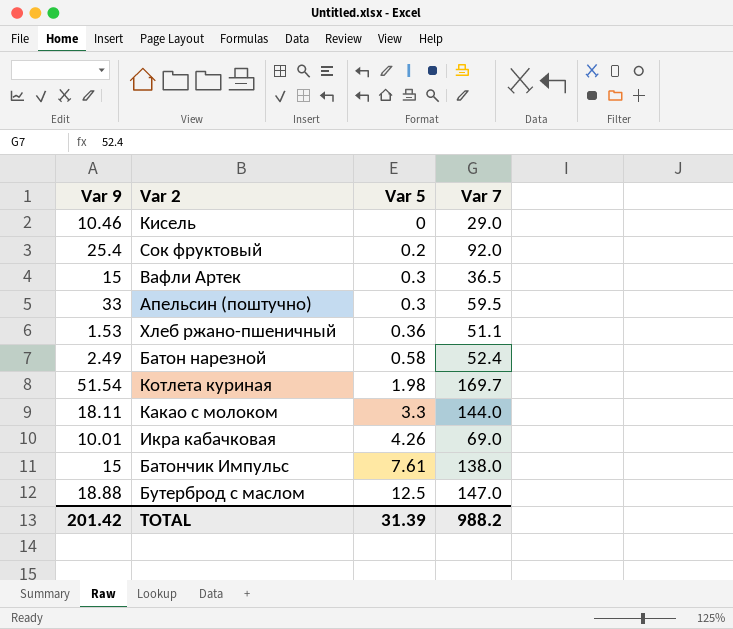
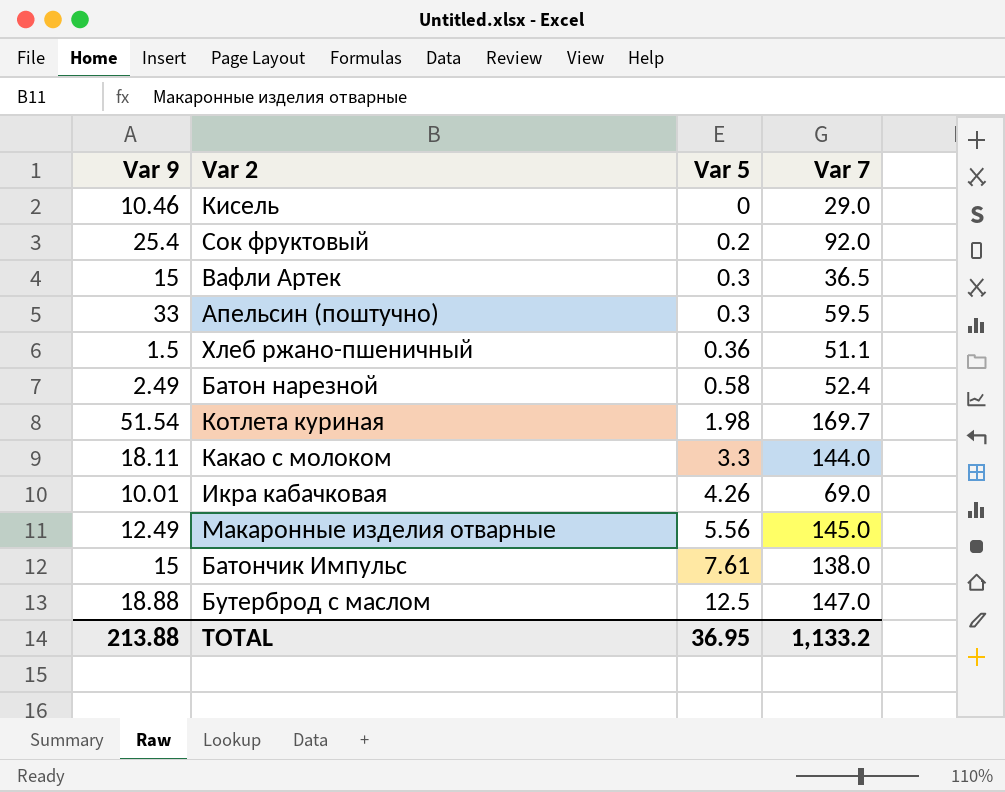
Хлеб ржано-пшеничный | Var 9: 1.53 -> 1.5
row Макаронные изделия отварные: none -> 12.49 | 5.56 | 145.0
TOTAL | Var 9: 201.42 -> 213.88
TOTAL | Var 5: 31.39 -> 36.95
TOTAL | Var 7: 988.2 -> 1,133.2

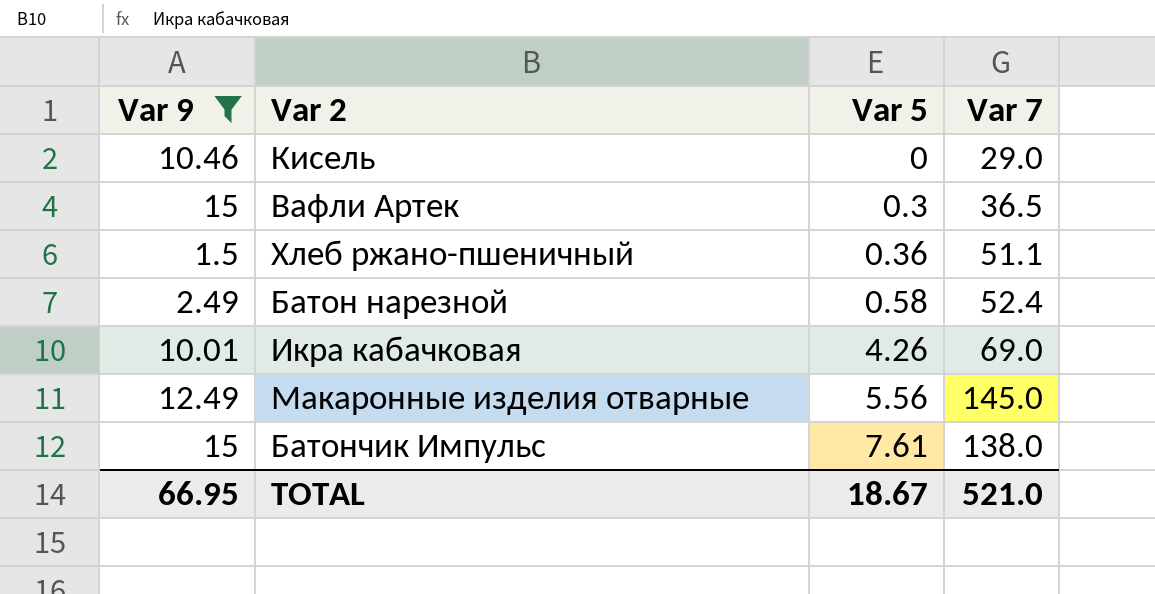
filter: none -> Var 9 <= 15
TOTAL | Var 9: 213.88 -> 66.95
TOTAL | Var 5: 36.95 -> 18.67
TOTAL | Var 7: 1,133.2 -> 521.0

